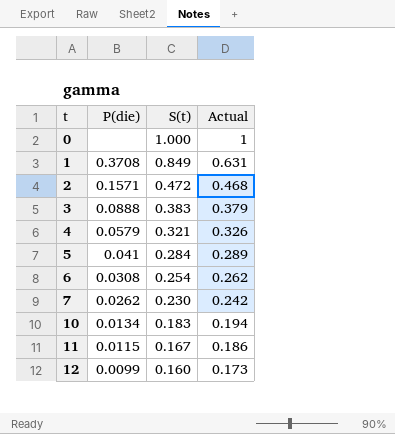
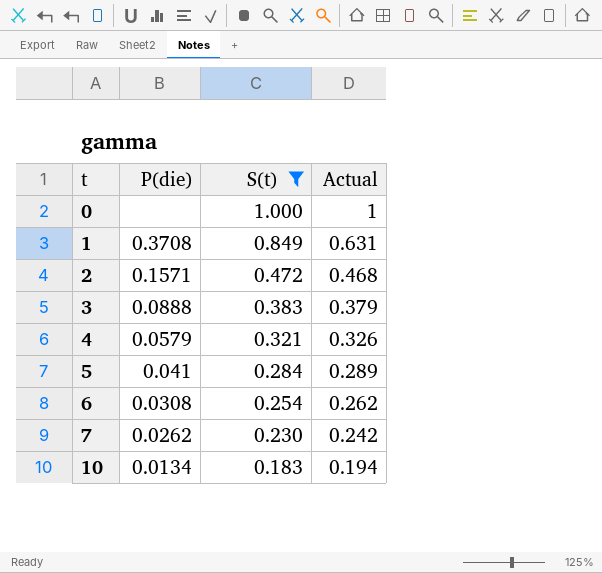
filter: none -> S(t) >= 0.183

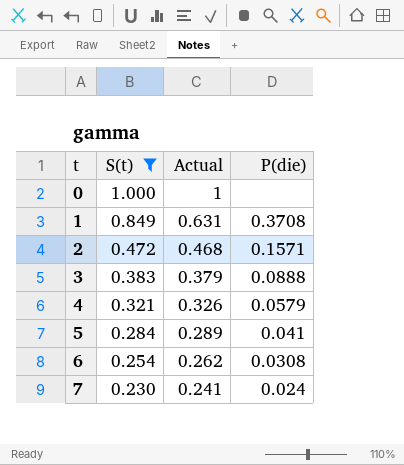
column P(die) | position: 2 -> 4
row 10: 0.0134 | 0.183 | 0.194 -> none
7 | Actual: 0.242 -> 0.241
7 | P(die): 0.0262 -> 0.024

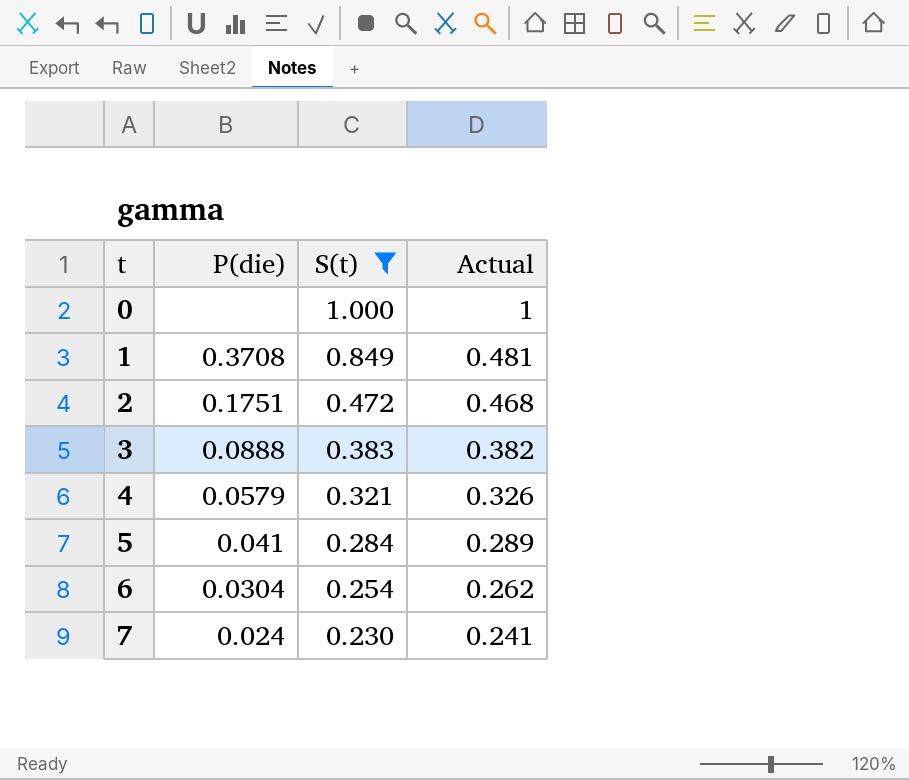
column P(die) | position: 4 -> 2
1 | Actual: 0.631 -> 0.481
2 | P(die): 0.1571 -> 0.1751
3 | Actual: 0.379 -> 0.382
6 | P(die): 0.0308 -> 0.0304

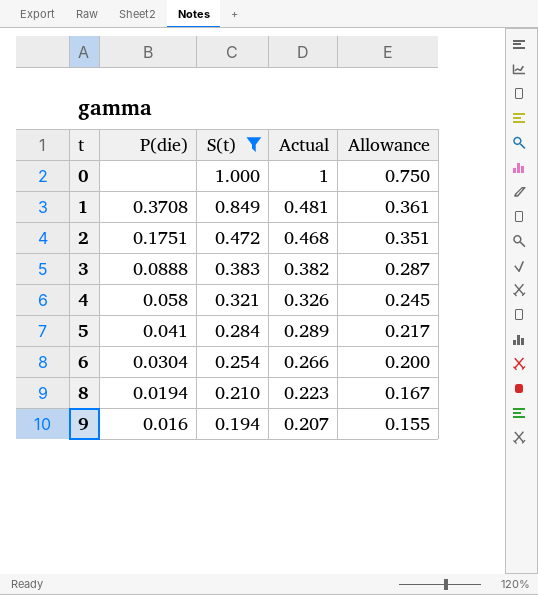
column Allowance | formula: none -> [Actual] * 0.75
row 7: 0.024 | 0.230 | 0.241 -> none
4 | P(die): 0.0579 -> 0.058
6 | Actual: 0.262 -> 0.266
row 8: none -> 0.0194 | 0.210 | 0.223 | 0.167
row 9: none -> 0.016 | 0.194 | 0.207 | 0.155

